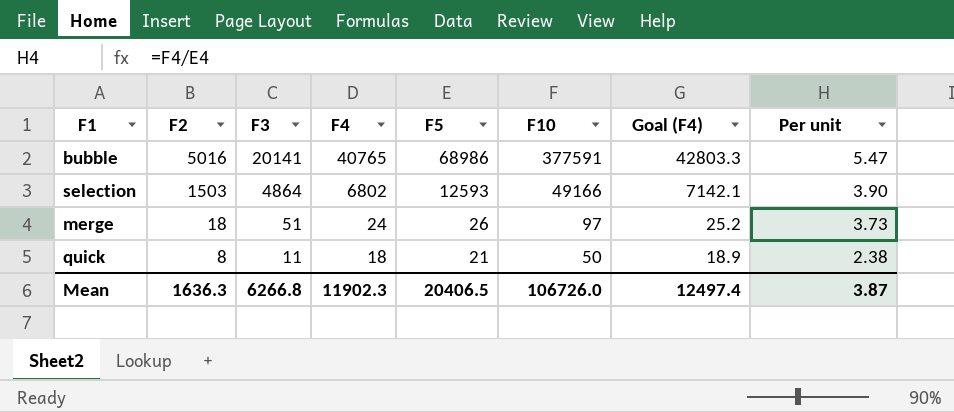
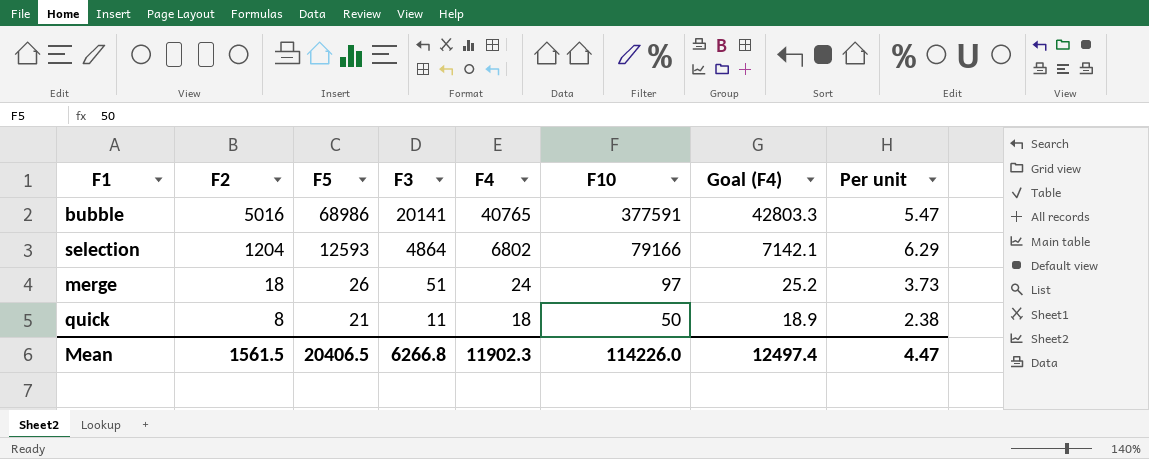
column F5 | position: 5 -> 3
selection | F2: 1503 -> 1204
selection | F10: 49166 -> 79166
selection | Per unit: 3.90 -> 6.29
Mean | F2: 1636.3 -> 1561.5
Mean | F10: 106726.0 -> 114226.0
Mean | Per unit: 3.87 -> 4.47

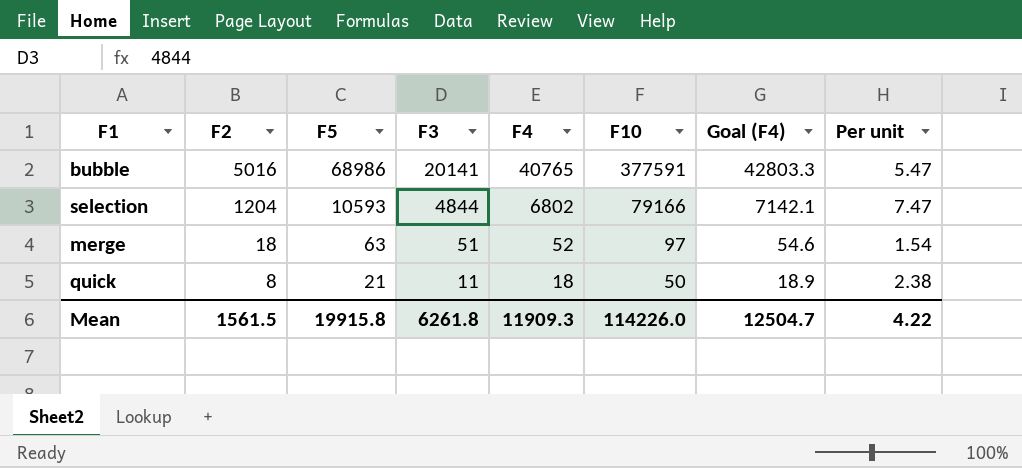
selection | F5: 12593 -> 10593
selection | F3: 4864 -> 4844
selection | Per unit: 6.29 -> 7.47
merge | F5: 26 -> 63
merge | F4: 24 -> 52
merge | Goal (F4): 25.2 -> 54.6
merge | Per unit: 3.73 -> 1.54
Mean | F5: 20406.5 -> 19915.8
Mean | F3: 6266.8 -> 6261.8
Mean | F4: 11902.3 -> 11909.3
Mean | Goal (F4): 12497.4 -> 12504.7
Mean | Per unit: 4.47 -> 4.22

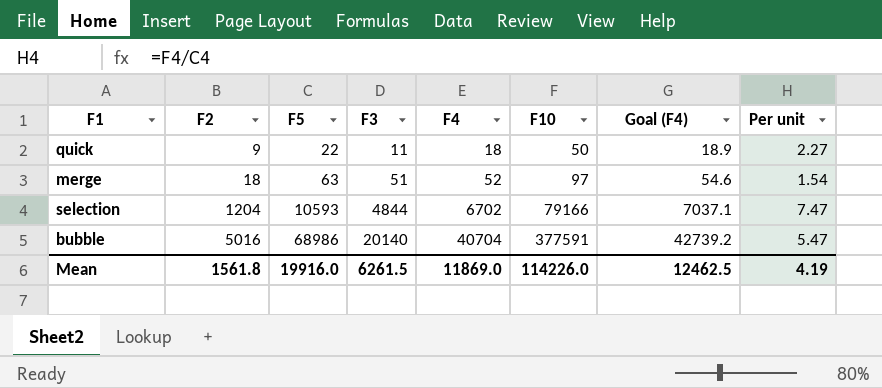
row order: F2 descending -> F2 ascending
quick | F2: 8 -> 9
quick | F5: 21 -> 22
quick | Per unit: 2.38 -> 2.27
selection | F4: 6802 -> 6702
selection | Goal (F4): 7142.1 -> 7037.1
bubble | F3: 20141 -> 20140
bubble | F4: 40765 -> 40704
bubble | Goal (F4): 42803.3 -> 42739.2
Mean | F2: 1561.5 -> 1561.8
Mean | F5: 19915.8 -> 19916.0
Mean | F3: 6261.8 -> 6261.5
Mean | F4: 11909.3 -> 11869.0
Mean | Goal (F4): 12504.7 -> 12462.5
Mean | Per unit: 4.22 -> 4.19

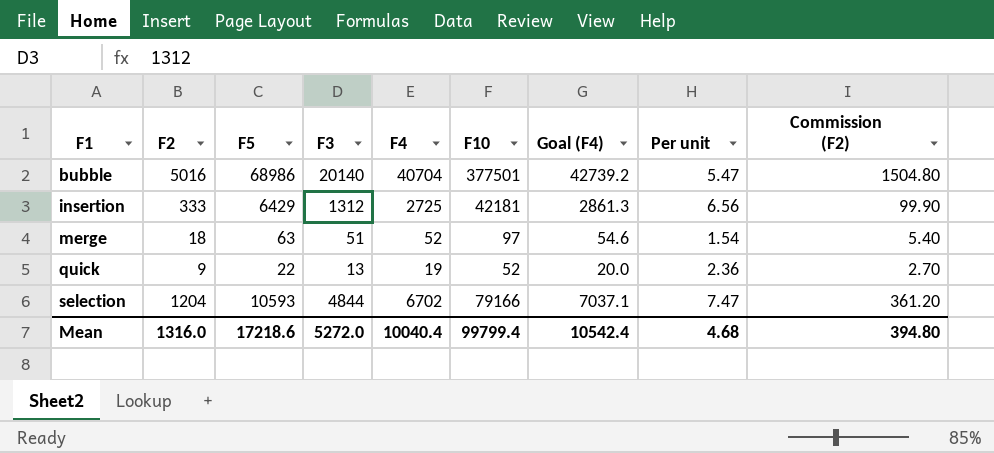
row order: F2 ascending -> F1 ascending
column Commission (F2) | formula: none -> [F2] * 0.3
bubble | F10: 377591 -> 377501
row insertion: none -> 333 | 6429 | 1312 | 2725 | 42181 | 2861.3 | 6.56 | 99.90
quick | F3: 11 -> 13
quick | F4: 18 -> 19
quick | F10: 50 -> 52
quick | Goal (F4): 18.9 -> 20.0
quick | Per unit: 2.27 -> 2.36
Mean | F2: 1561.8 -> 1316.0
Mean | F5: 19916.0 -> 17218.6
Mean | F3: 6261.5 -> 5272.0
Mean | F4: 11869.0 -> 10040.4
Mean | F10: 114226.0 -> 99799.4
Mean | Goal (F4): 12462.5 -> 10542.4
Mean | Per unit: 4.19 -> 4.68

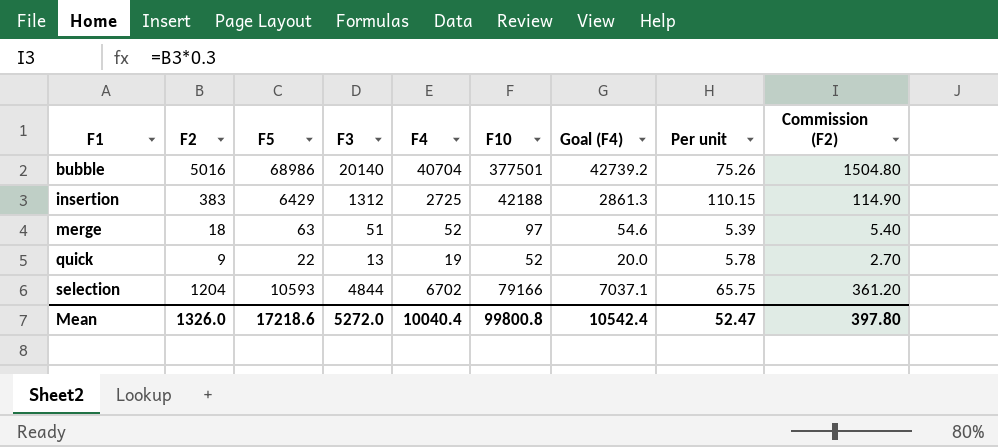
column Per unit | formula: [F10] / [F5] -> [F10] / [F2]
insertion | F2: 333 -> 383
insertion | F10: 42181 -> 42188
insertion | Commission (F2): 99.90 -> 114.90
Mean | F2: 1316.0 -> 1326.0
Mean | F10: 99799.4 -> 99800.8
Mean | Per unit: 4.68 -> 52.47
Mean | Commission (F2): 394.80 -> 397.80

